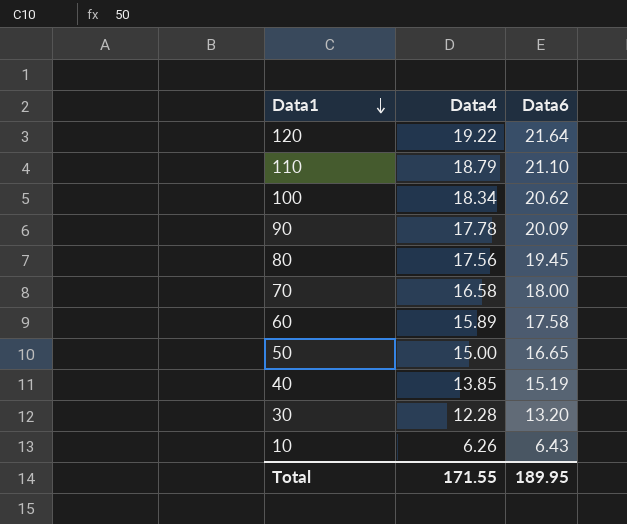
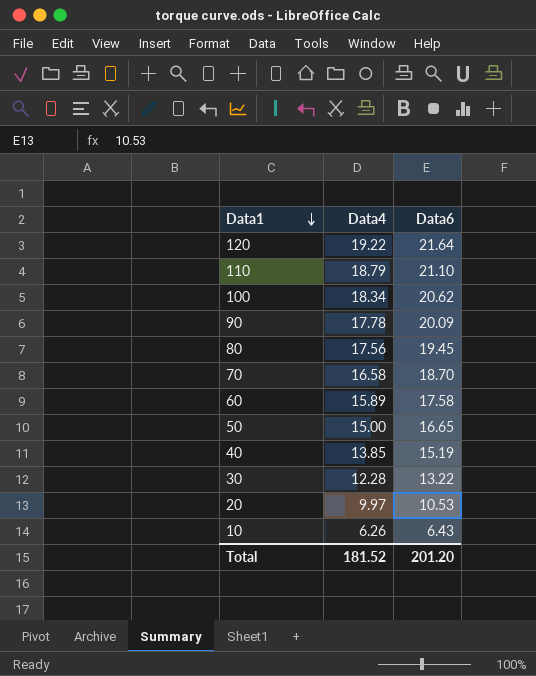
70 | Data6: 18.00 -> 18.70
30 | Data6: 13.20 -> 13.22
row 20: none -> 9.97 | 10.53
Total | Data4: 171.55 -> 181.52
Total | Data6: 189.95 -> 201.20

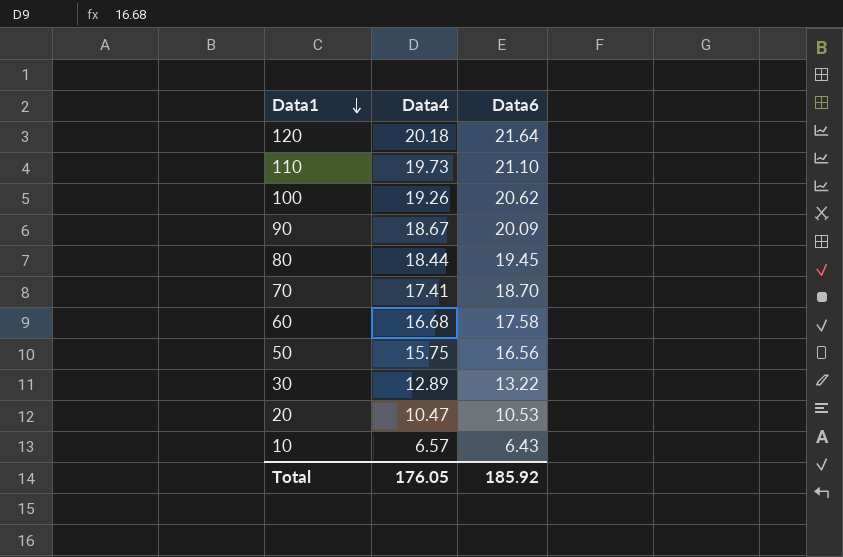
row 40: 13.85 | 15.19 -> none
120 | Data4: 19.22 -> 20.18
110 | Data4: 18.79 -> 19.73
100 | Data4: 18.34 -> 19.26
90 | Data4: 17.78 -> 18.67
80 | Data4: 17.56 -> 18.44
70 | Data4: 16.58 -> 17.41
60 | Data4: 15.89 -> 16.68
50 | Data4: 15.00 -> 15.75
50 | Data6: 16.65 -> 16.56
30 | Data4: 12.28 -> 12.89
20 | Data4: 9.97 -> 10.47
10 | Data4: 6.26 -> 6.57
Total | Data4: 181.52 -> 176.05
Total | Data6: 201.20 -> 185.92

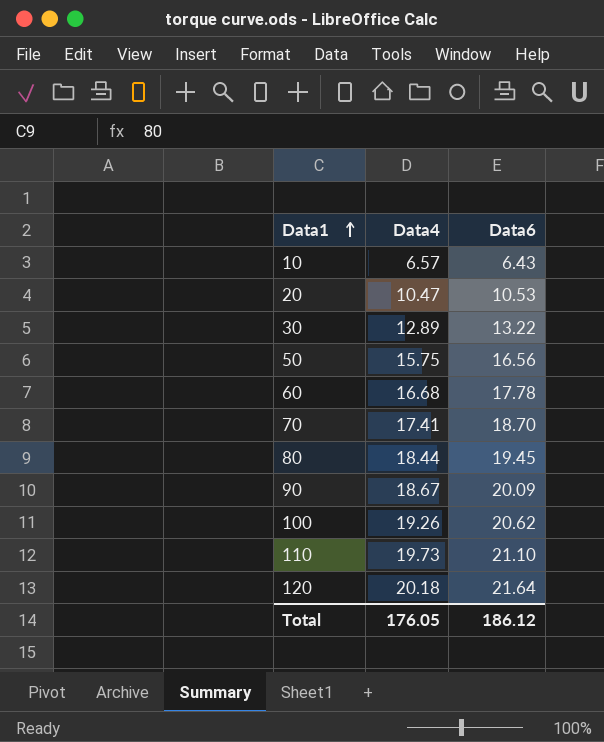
row order: Data1 descending -> Data1 ascending
60 | Data6: 17.58 -> 17.78
Total | Data6: 185.92 -> 186.12

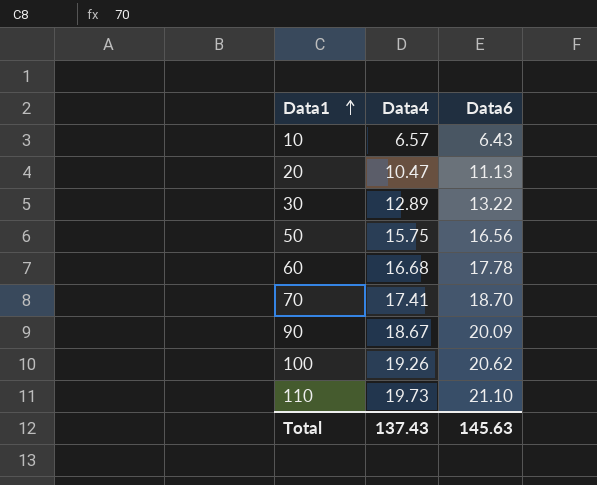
row 80: 18.44 | 19.45 -> none
row 120: 20.18 | 21.64 -> none
20 | Data6: 10.53 -> 11.13
Total | Data4: 176.05 -> 137.43
Total | Data6: 186.12 -> 145.63

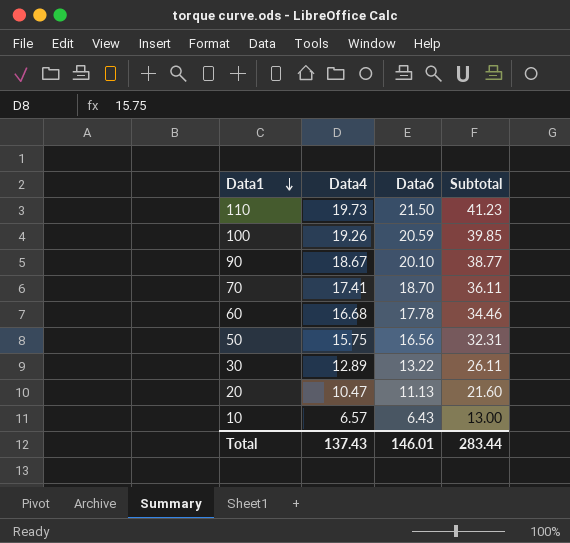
row order: Data1 ascending -> Data1 descending
column Subtotal | formula: none -> [Data4] + [Data6]
110 | Data6: 21.10 -> 21.50
100 | Data6: 20.62 -> 20.59
90 | Data6: 20.09 -> 20.10
Total | Data6: 145.63 -> 146.01

